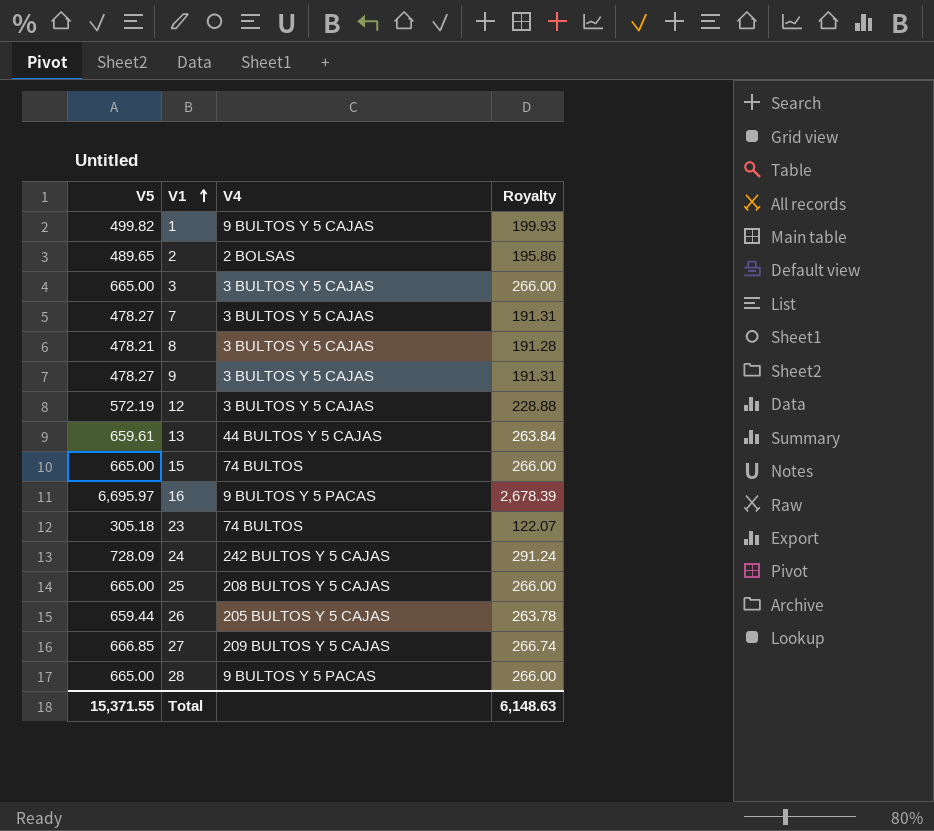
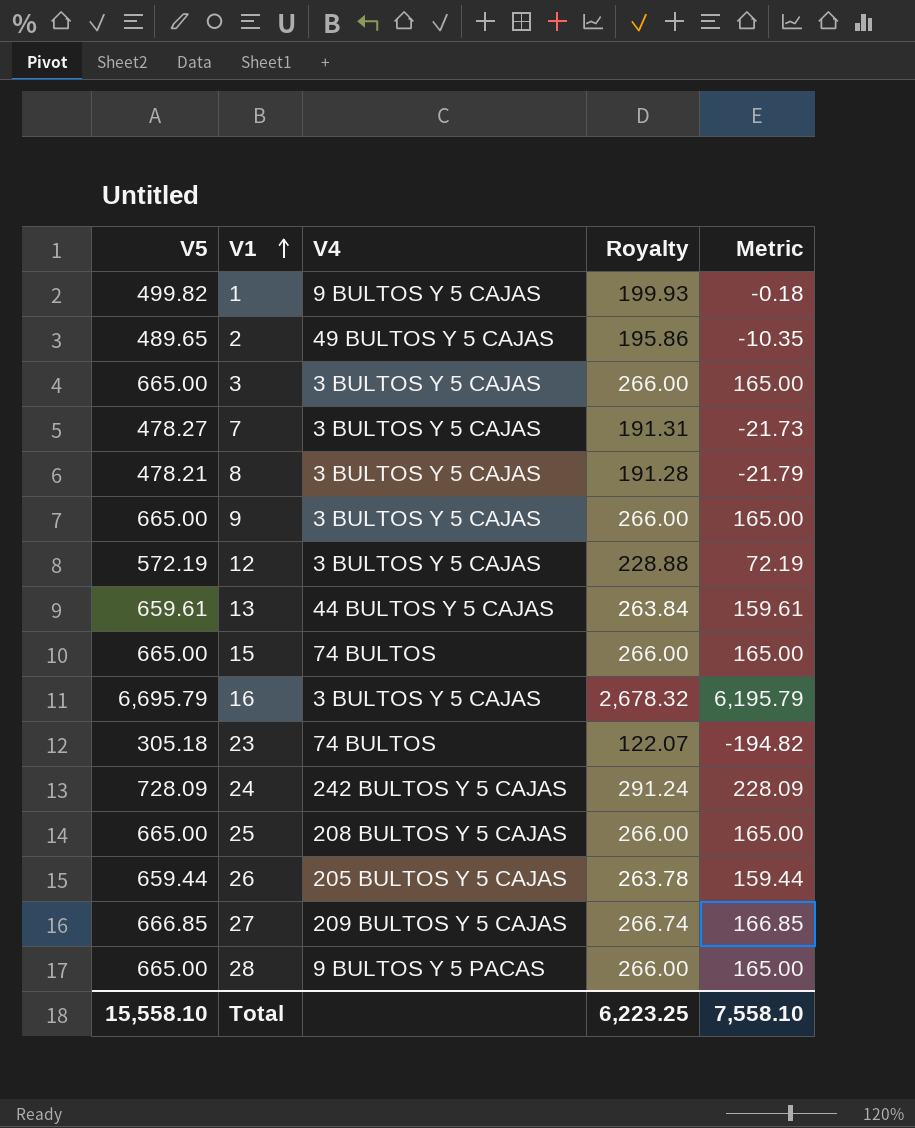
column Metric | formula: none -> [V5] - 500
2 | V4: 2 BOLSAS -> 49 BULTOS Y 5 CAJAS
9 | V5: 478.27 -> 665.00
9 | Royalty: 191.31 -> 266.00
16 | V5: 6,695.97 -> 6,695.79
16 | V4: 9 BULTOS Y 5 PACAS -> 3 BULTOS Y 5 CAJAS
16 | Royalty: 2,678.39 -> 2,678.32
Total | V5: 15,371.55 -> 15,558.10
Total | Royalty: 6,148.63 -> 6,223.25

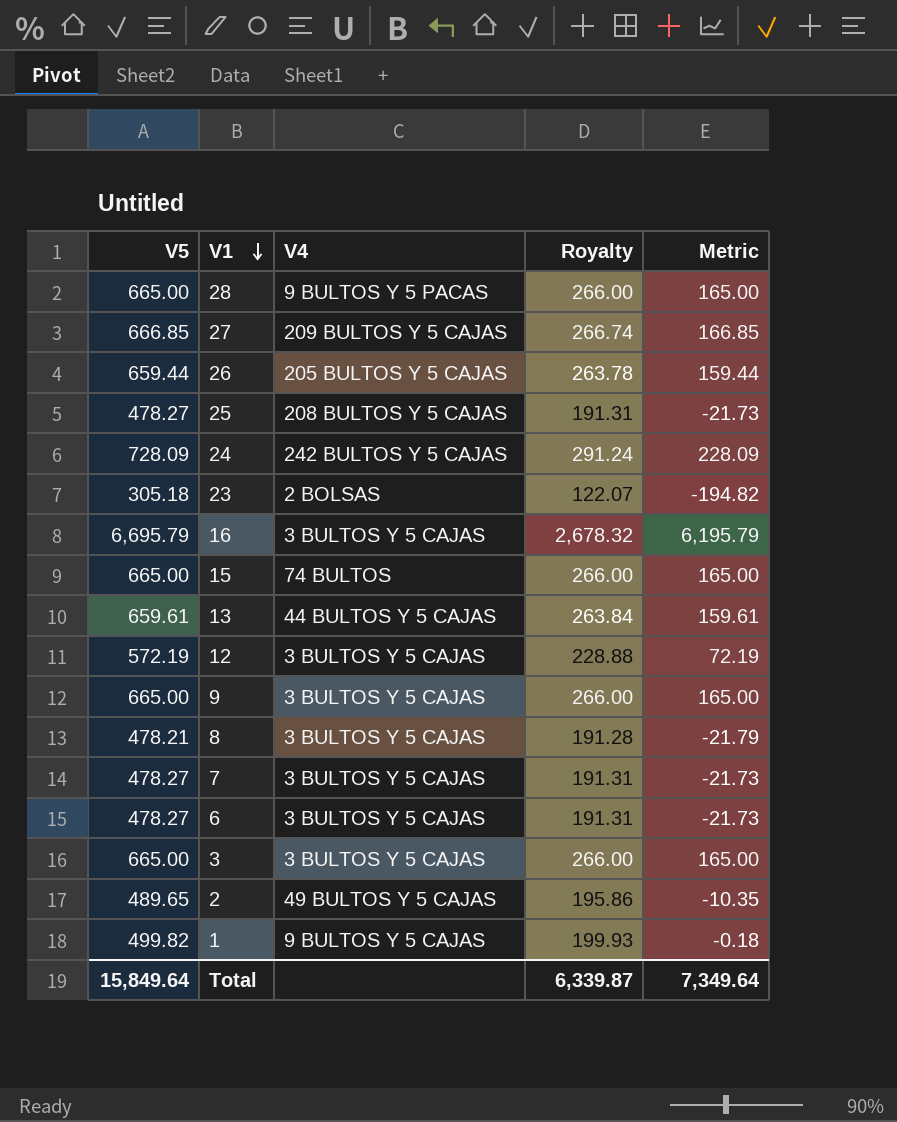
row order: V1 ascending -> V1 descending
25 | V5: 665.00 -> 478.27
25 | Royalty: 266.00 -> 191.31
25 | Metric: 165.00 -> -21.73
23 | V4: 74 BULTOS -> 2 BOLSAS
row 6: none -> 478.27 | 3 BULTOS Y 5 CAJAS | 191.31 | -21.73
Total | V5: 15,558.10 -> 15,849.64
Total | Royalty: 6,223.25 -> 6,339.87
Total | Metric: 7,558.10 -> 7,349.64

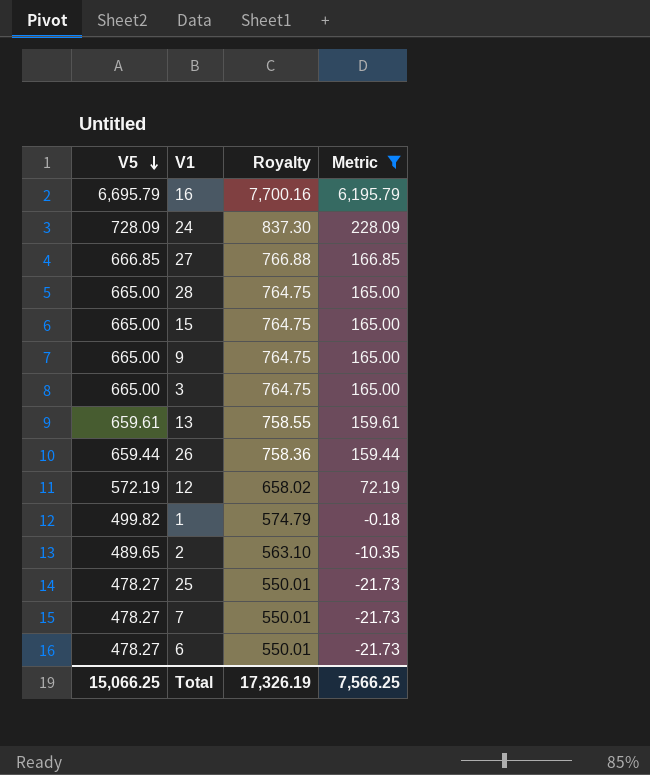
filter: none -> Metric >= -21.73
row order: V1 descending -> V5 descending
column V4 | position: 3 -> none
column Royalty | formula: [V5] * 0.4 -> [V5] * 1.15
Total | V5: 15,849.64 -> 15,066.25
Total | Royalty: 6,339.87 -> 17,326.19
Total | Metric: 7,349.64 -> 7,566.25

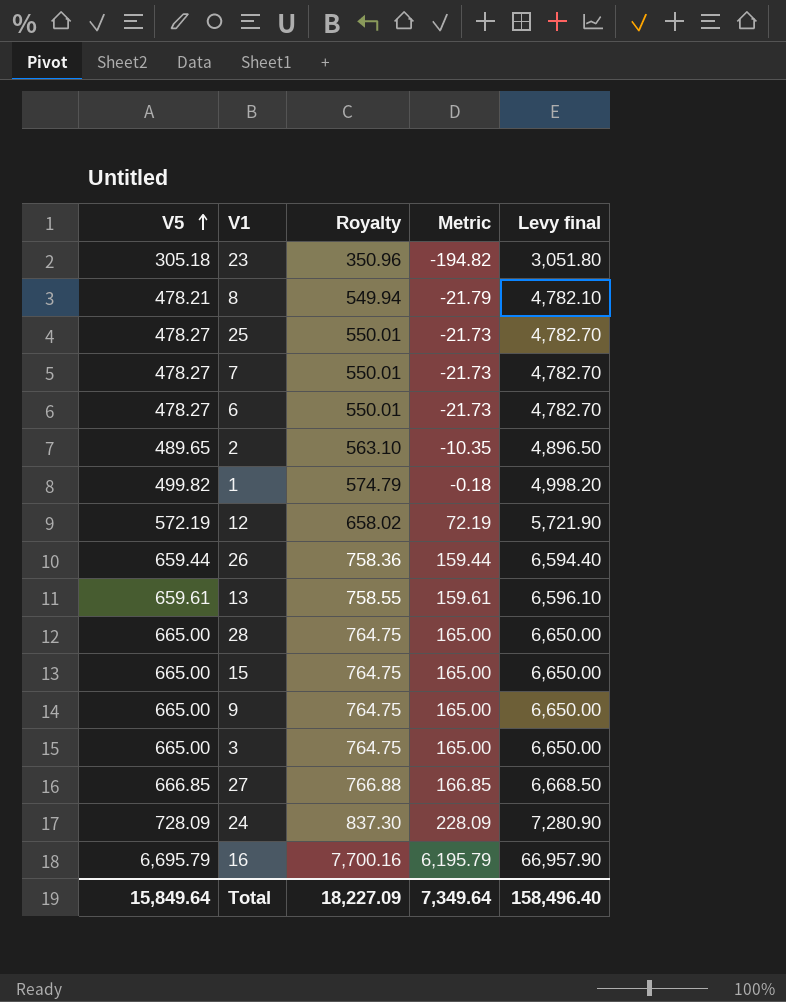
filter: Metric >= -21.73 -> none
row order: V5 descending -> V5 ascending
column Levy final | formula: none -> [V5] * 10
Total | V5: 15,066.25 -> 15,849.64
Total | Royalty: 17,326.19 -> 18,227.09
Total | Metric: 7,566.25 -> 7,349.64

